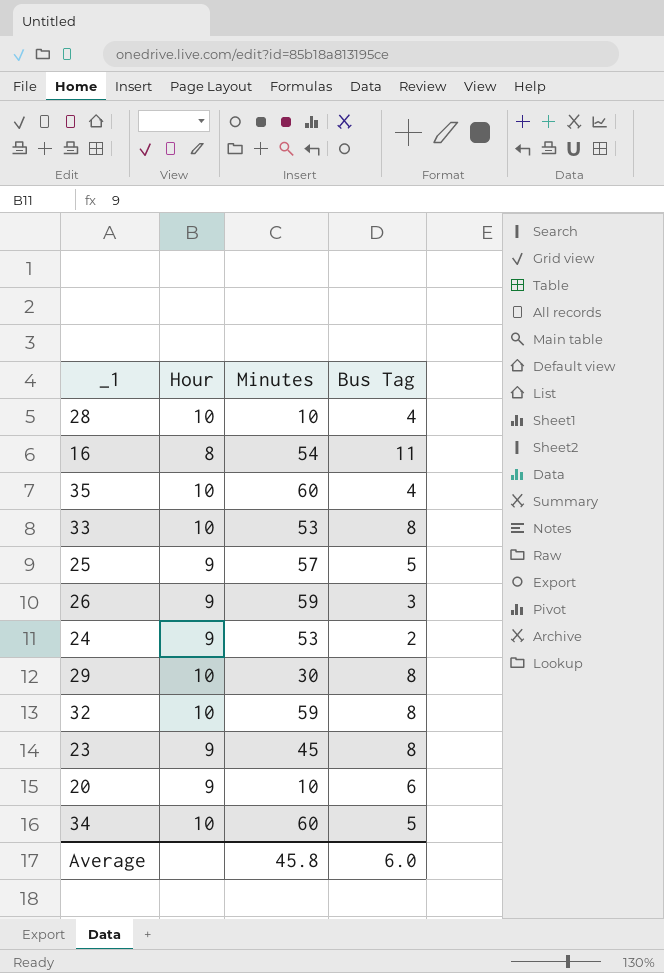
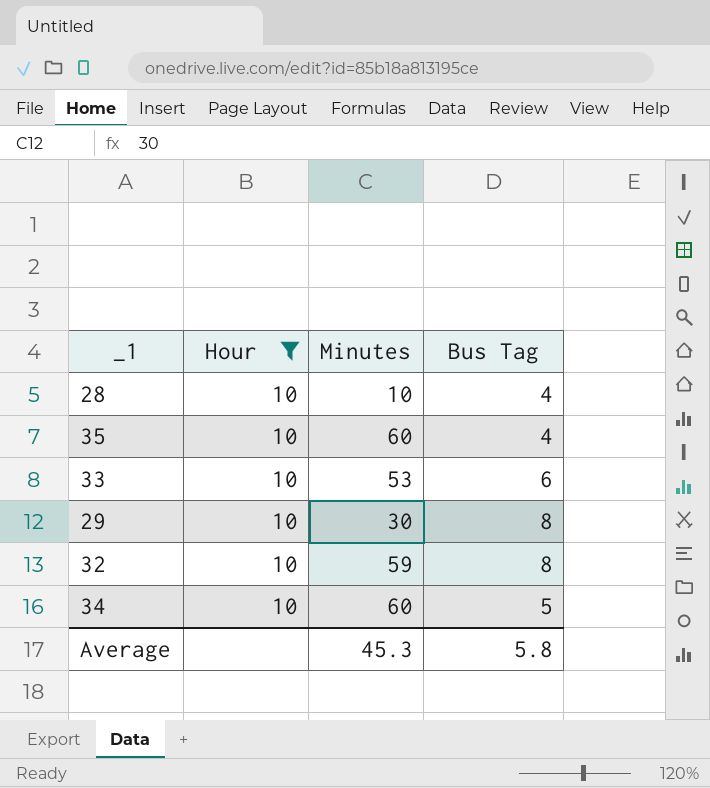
filter: none -> Hour = 10
33 | Bus Tag: 8 -> 6
Average | Minutes: 45.8 -> 45.3
Average | Bus Tag: 6.0 -> 5.8

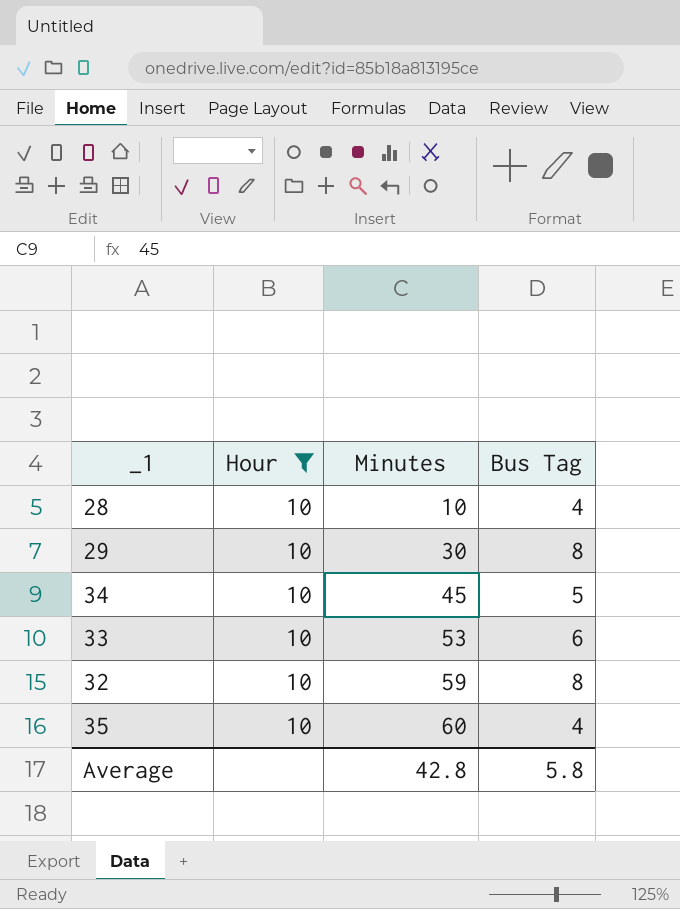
row order: none -> Minutes ascending
34 | Minutes: 60 -> 45
Average | Minutes: 45.3 -> 42.8

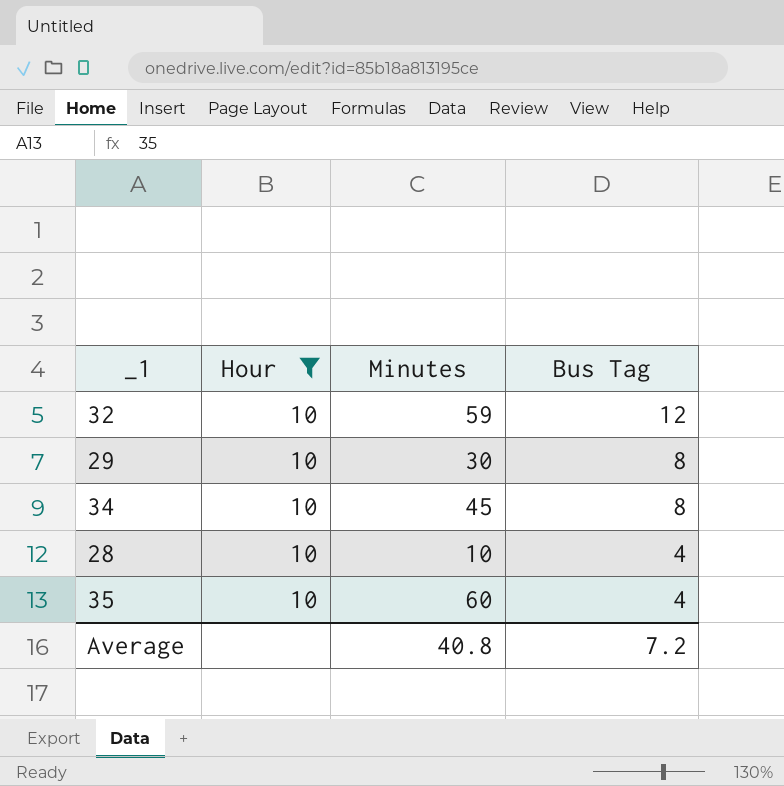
row order: Minutes ascending -> Bus Tag descending
row 33: 10 | 53 | 6 -> none
32 | Bus Tag: 8 -> 12
34 | Bus Tag: 5 -> 8
Average | Minutes: 42.8 -> 40.8
Average | Bus Tag: 5.8 -> 7.2

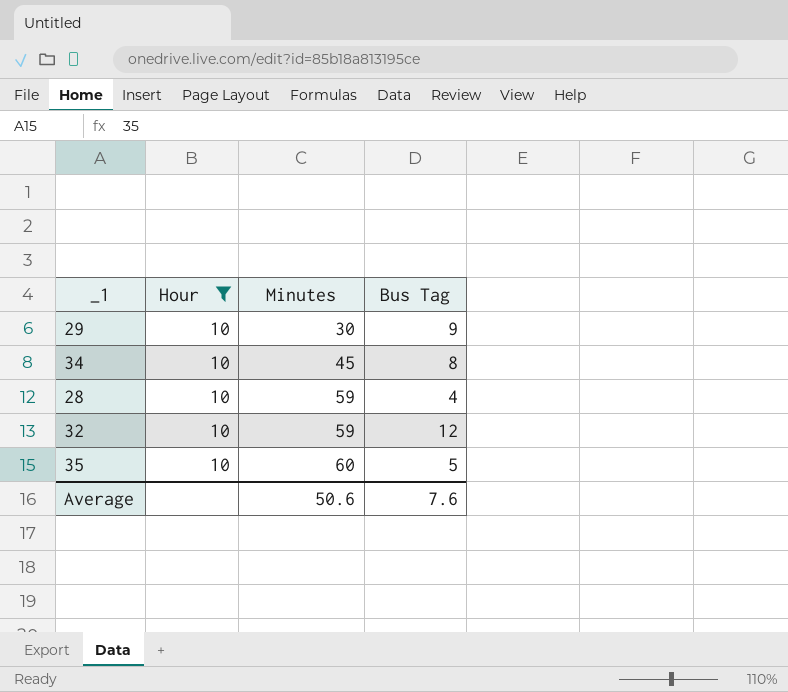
row order: Bus Tag descending -> Minutes ascending
29 | Bus Tag: 8 -> 9
28 | Minutes: 10 -> 59
35 | Bus Tag: 4 -> 5
Average | Minutes: 40.8 -> 50.6
Average | Bus Tag: 7.2 -> 7.6

